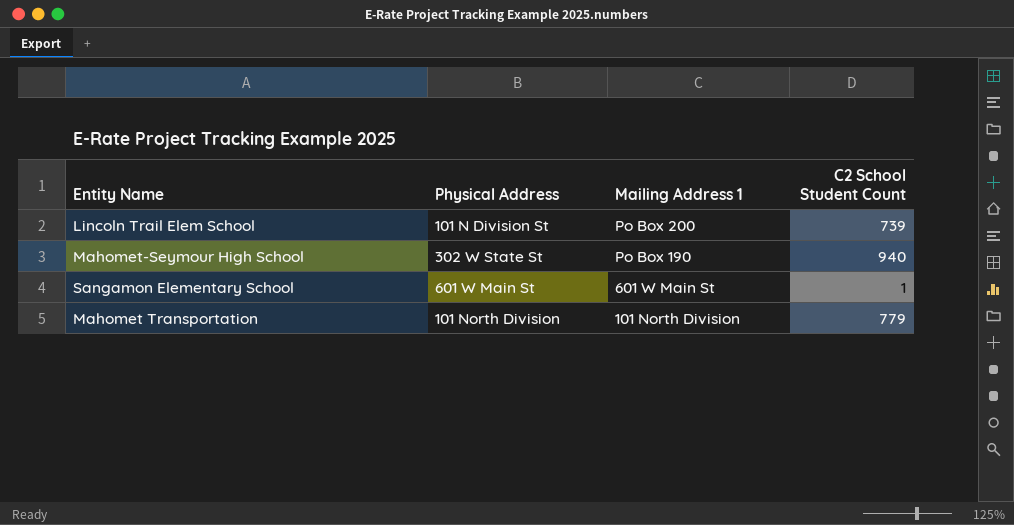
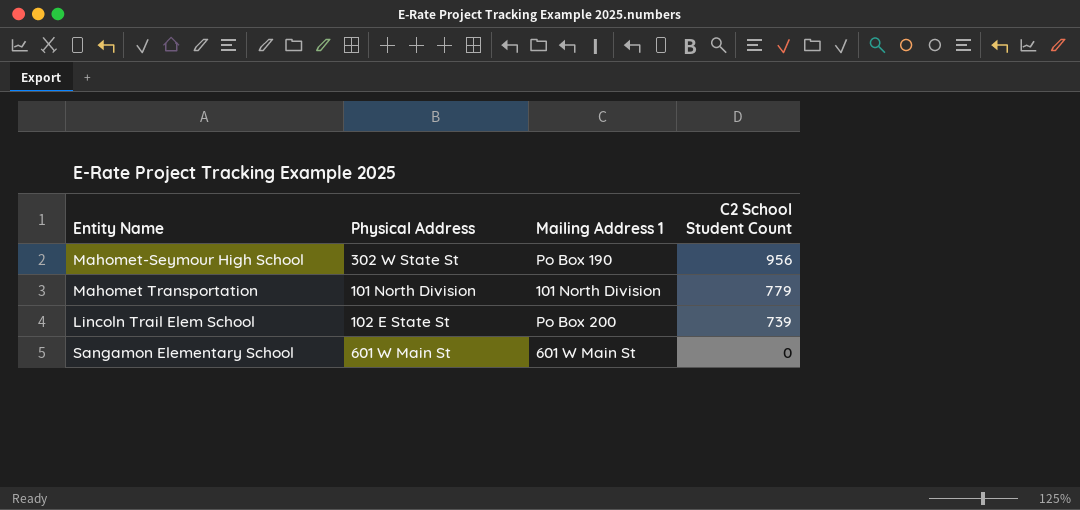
row order: Mailing Address 1 descending -> C2 School Student Count descending
Mahomet-Seymour High School | C2 School Student Count: 940 -> 956
Lincoln Trail Elem School | Physical Address: 101 N Division St -> 102 E State St
Sangamon Elementary School | C2 School Student Count: 1 -> 0

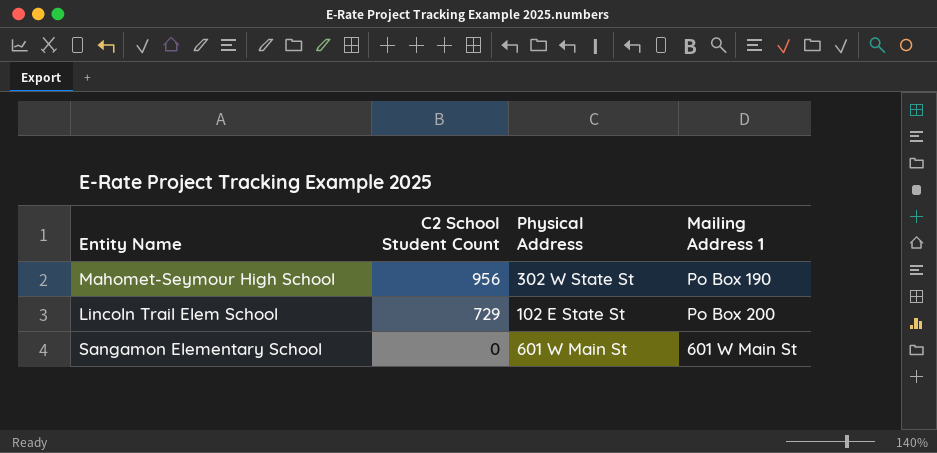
column C2 School Student Count | position: 4 -> 2
row Mahomet Transportation: 101 North Division | 101 North Division | 779 -> none
Lincoln Trail Elem School | C2 School Student Count: 739 -> 729

